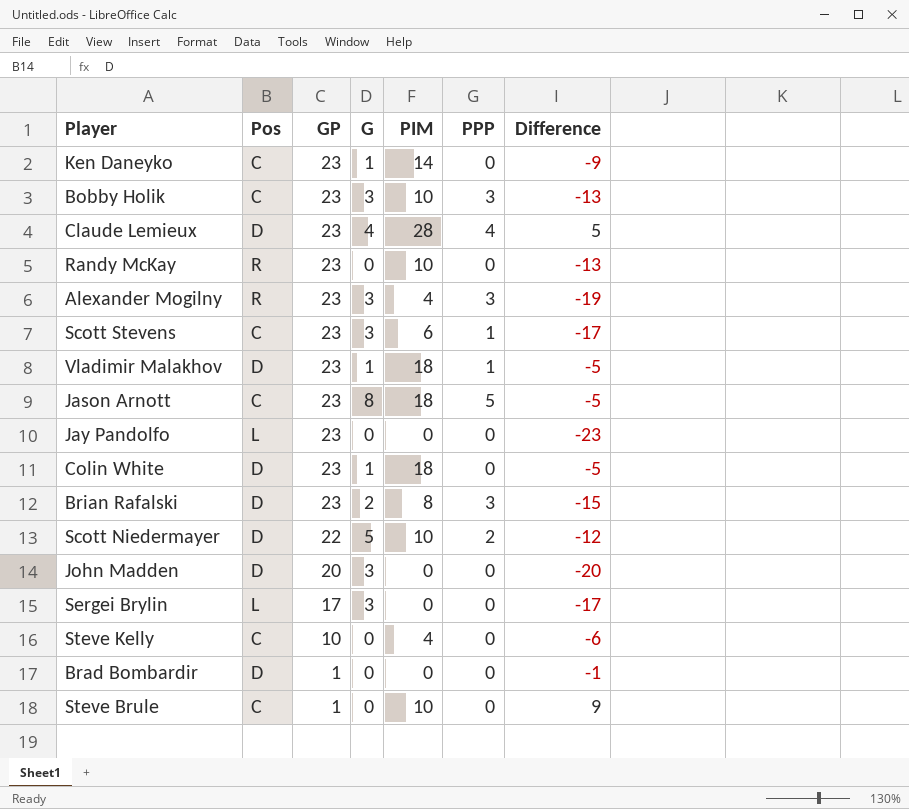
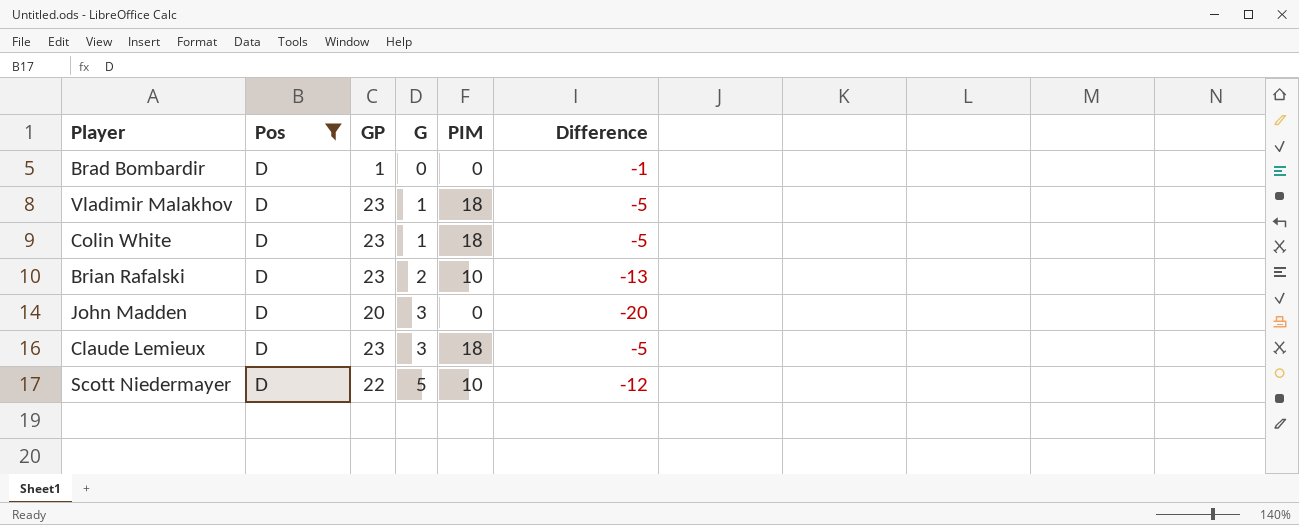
filter: none -> Pos = D
row order: GP descending -> G ascending
column PPP | position: 6 -> none
Brian Rafalski | PIM: 8 -> 10
Brian Rafalski | Difference: -15 -> -13
Claude Lemieux | G: 4 -> 3
Claude Lemieux | PIM: 28 -> 18
Claude Lemieux | Difference: 5 -> -5

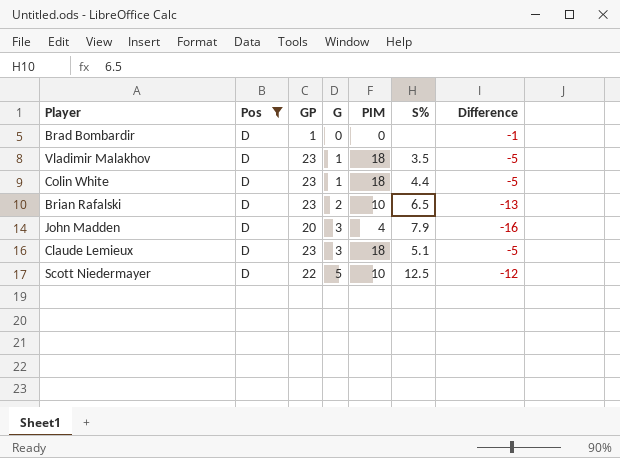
column S% | position: none -> 6
John Madden | PIM: 0 -> 4
John Madden | Difference: -20 -> -16

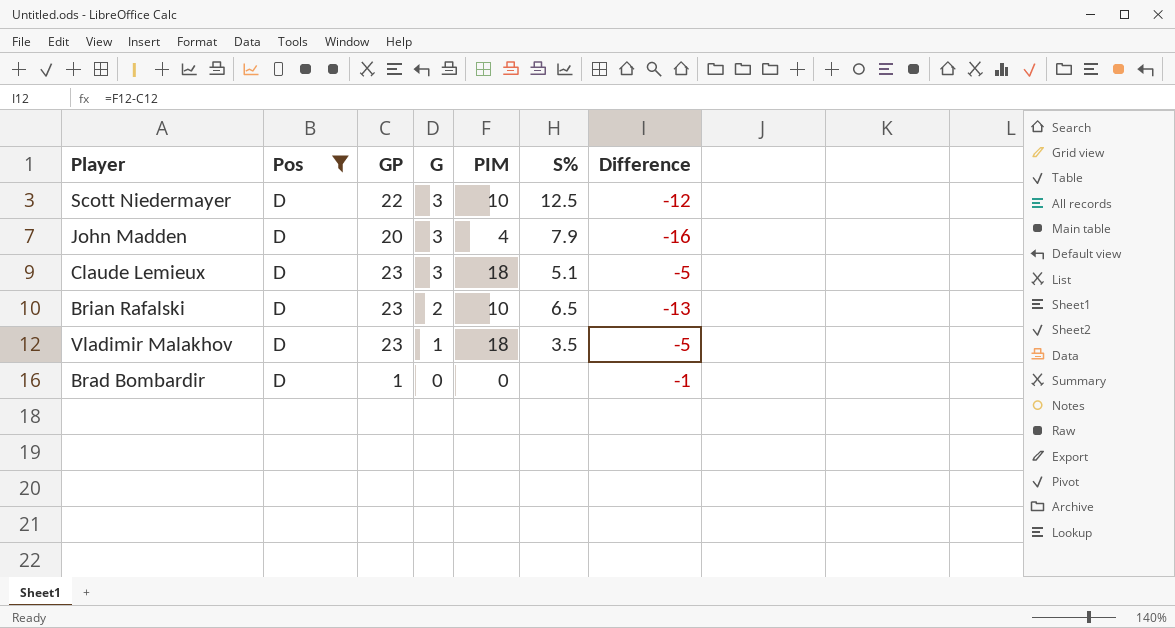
row order: G ascending -> G descending
row Colin White: D | 23 | 1 | 18 | 4.4 | -5 -> none
Scott Niedermayer | G: 5 -> 3

